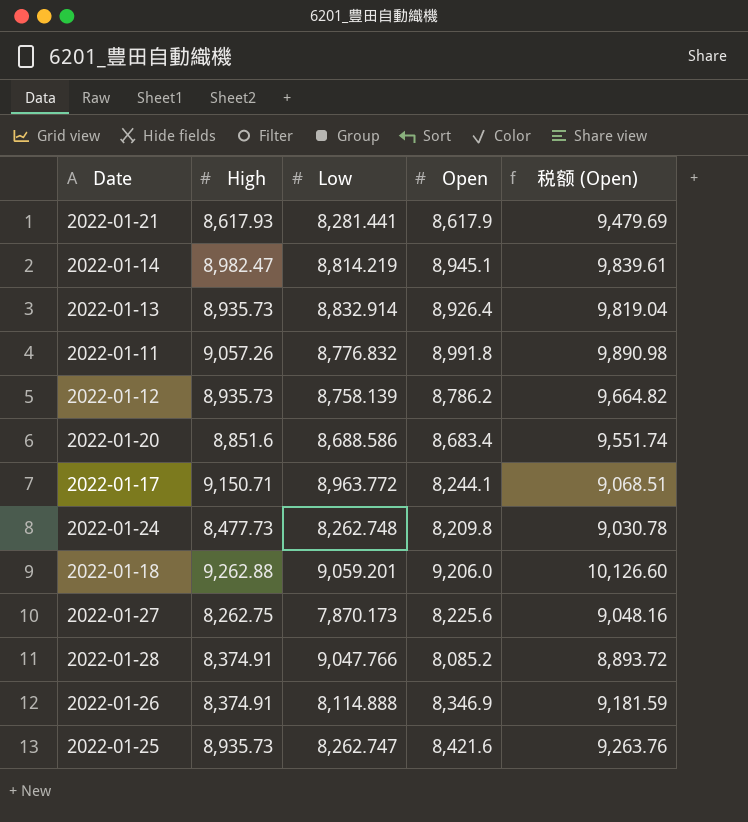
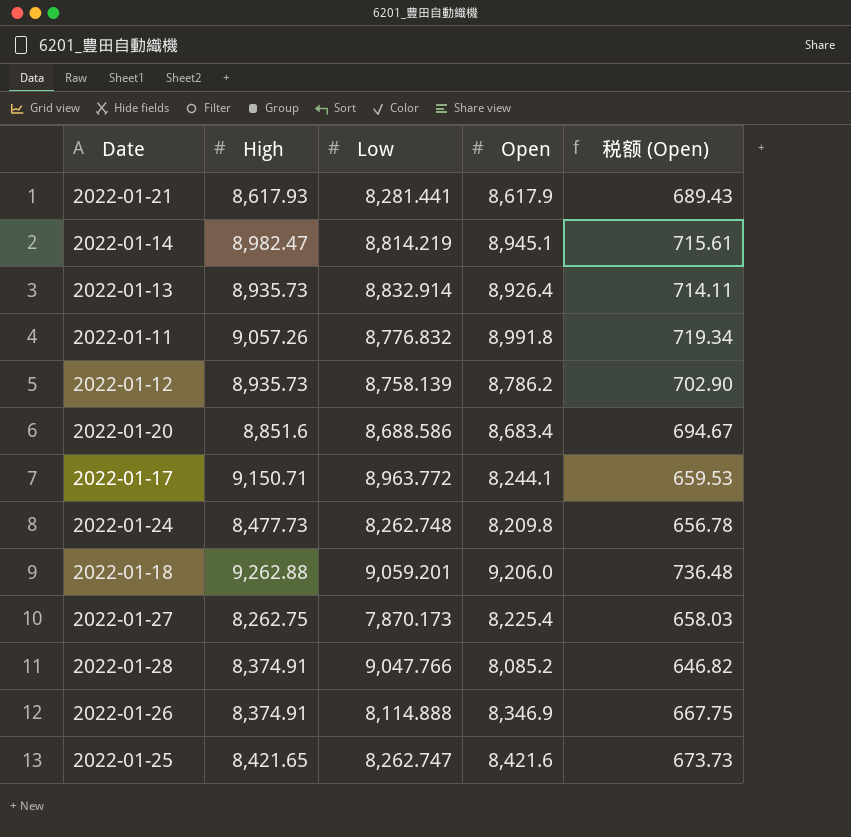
column 税额 (Open) | formula: [Open] * 1.1 -> [Open] * 0.08
2022-01-27 | Open: 8,225.6 -> 8,225.4
2022-01-25 | High: 8,935.73 -> 8,421.65

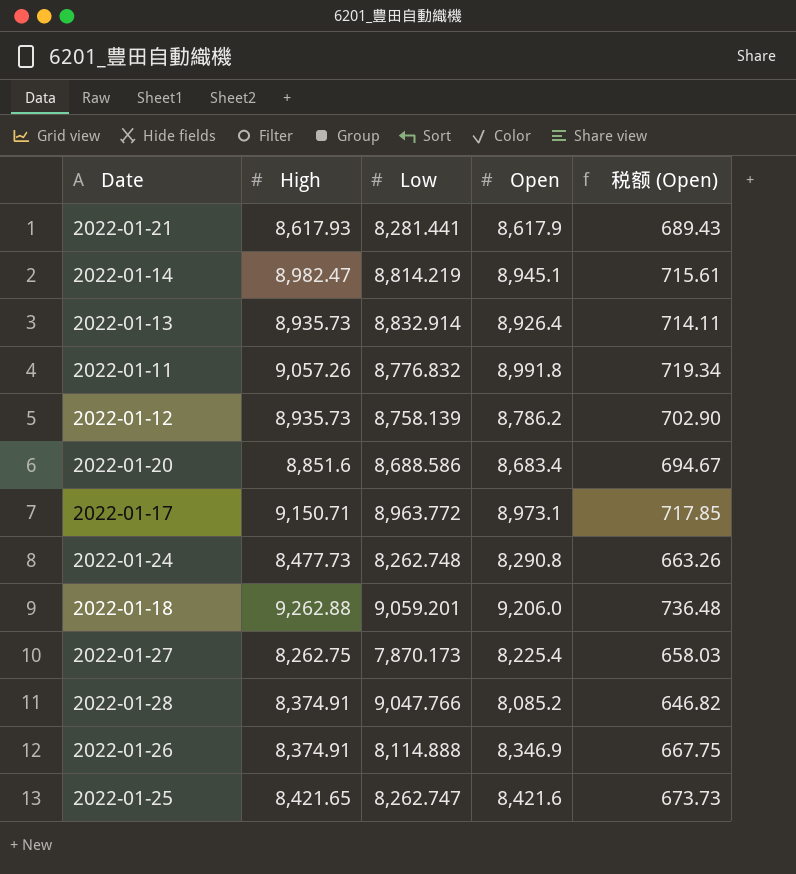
2022-01-17 | Open: 8,244.1 -> 8,973.1
2022-01-17 | 税额 (Open): 659.53 -> 717.85
2022-01-24 | Open: 8,209.8 -> 8,290.8
2022-01-24 | 税额 (Open): 656.78 -> 663.26

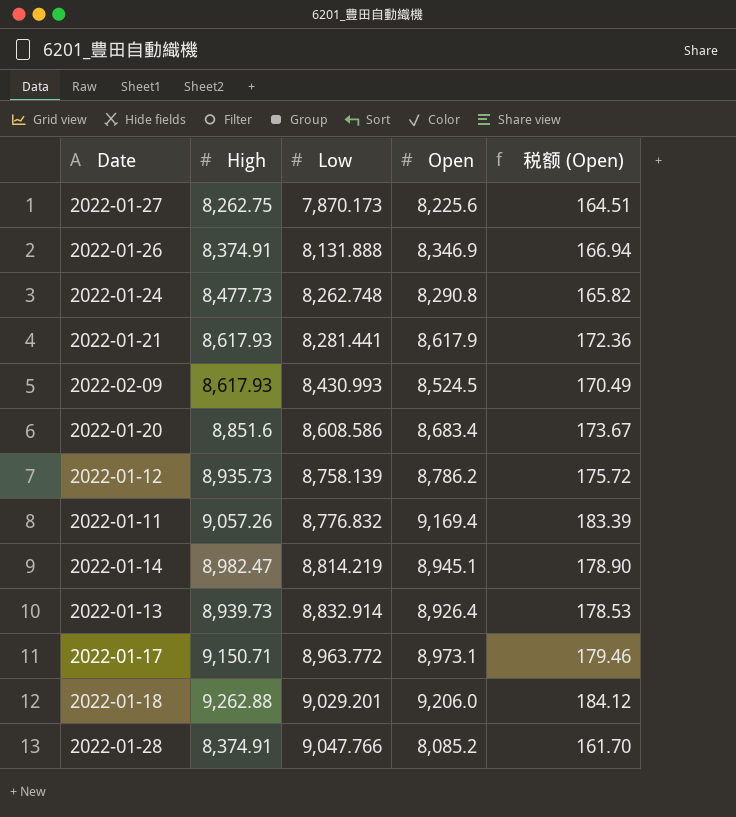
row order: none -> Low ascending
column 税额 (Open) | formula: [Open] * 0.08 -> [Open] * 0.02
row 2022-01-25: 8,421.65 | 8,262.747 | 8,421.6 | 673.73 -> none
2022-01-27 | Open: 8,225.4 -> 8,225.6
2022-01-26 | Low: 8,114.888 -> 8,131.888
row 2022-02-09: none -> 8,617.93 | 8,430.993 | 8,524.5 | 170.49
2022-01-20 | Low: 8,688.586 -> 8,608.586
2022-01-11 | Open: 8,991.8 -> 9,169.4
2022-01-13 | High: 8,935.73 -> 8,939.73
2022-01-18 | Low: 9,059.201 -> 9,029.201

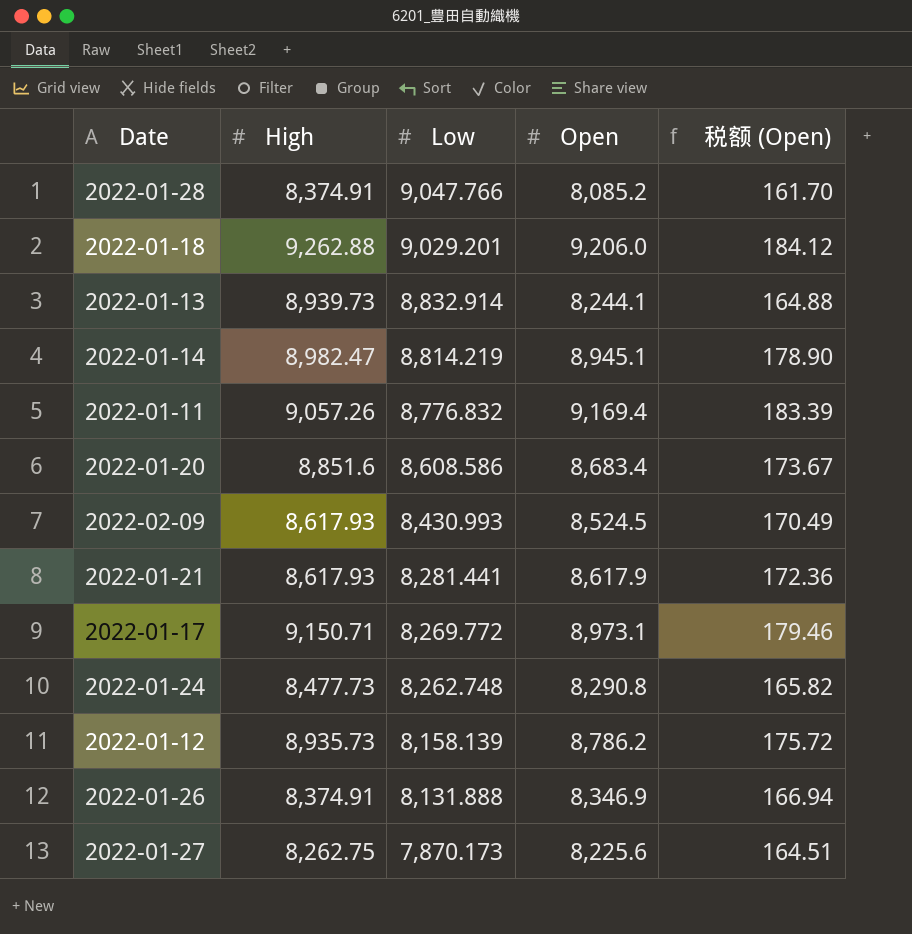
row order: Low ascending -> Low descending
2022-01-13 | Open: 8,926.4 -> 8,244.1
2022-01-13 | 税额 (Open): 178.53 -> 164.88
2022-01-17 | Low: 8,963.772 -> 8,269.772
2022-01-12 | Low: 8,758.139 -> 8,158.139

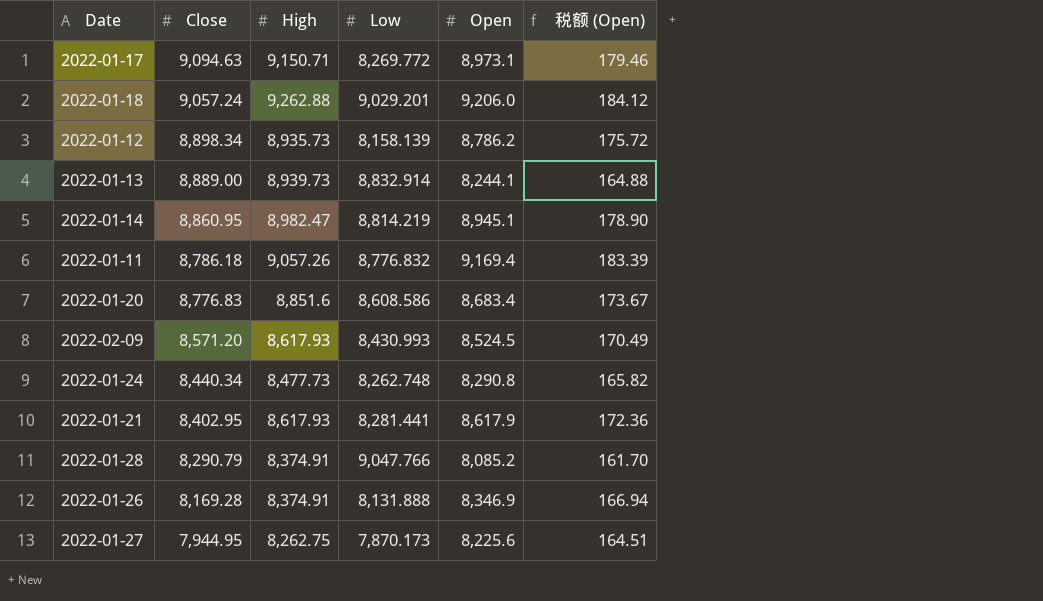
row order: Low descending -> Close descending
column Close | position: none -> 2

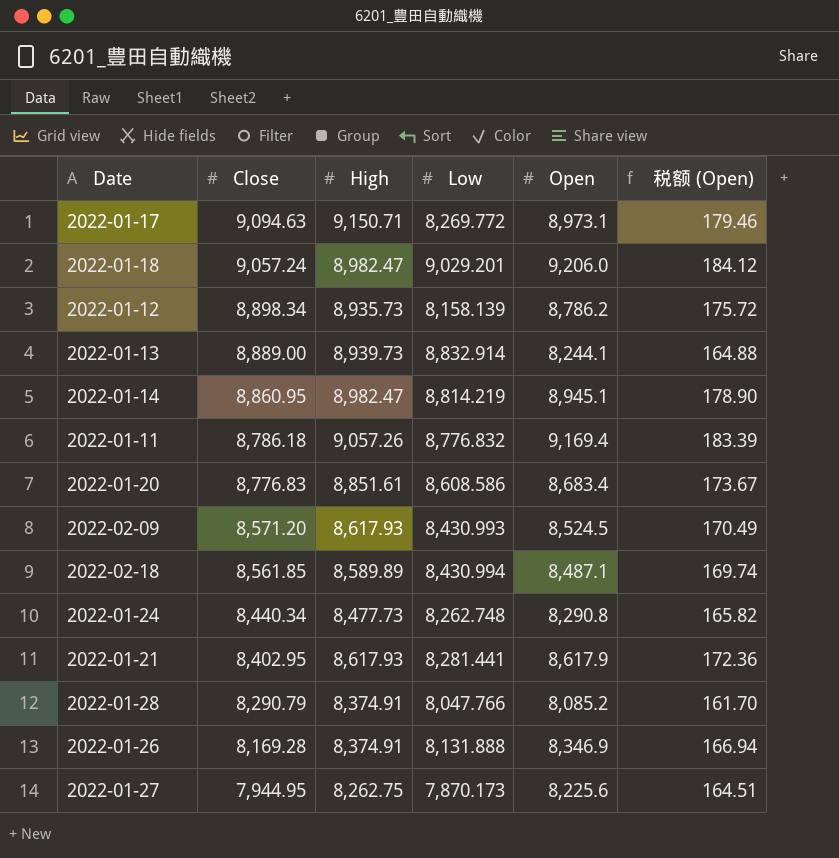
2022-01-18 | High: 9,262.88 -> 8,982.47
2022-01-20 | High: 8,851.6 -> 8,851.61
row 2022-02-18: none -> 8,561.85 | 8,589.89 | 8,430.994 | 8,487.1 | 169.74
2022-01-28 | Low: 9,047.766 -> 8,047.766

